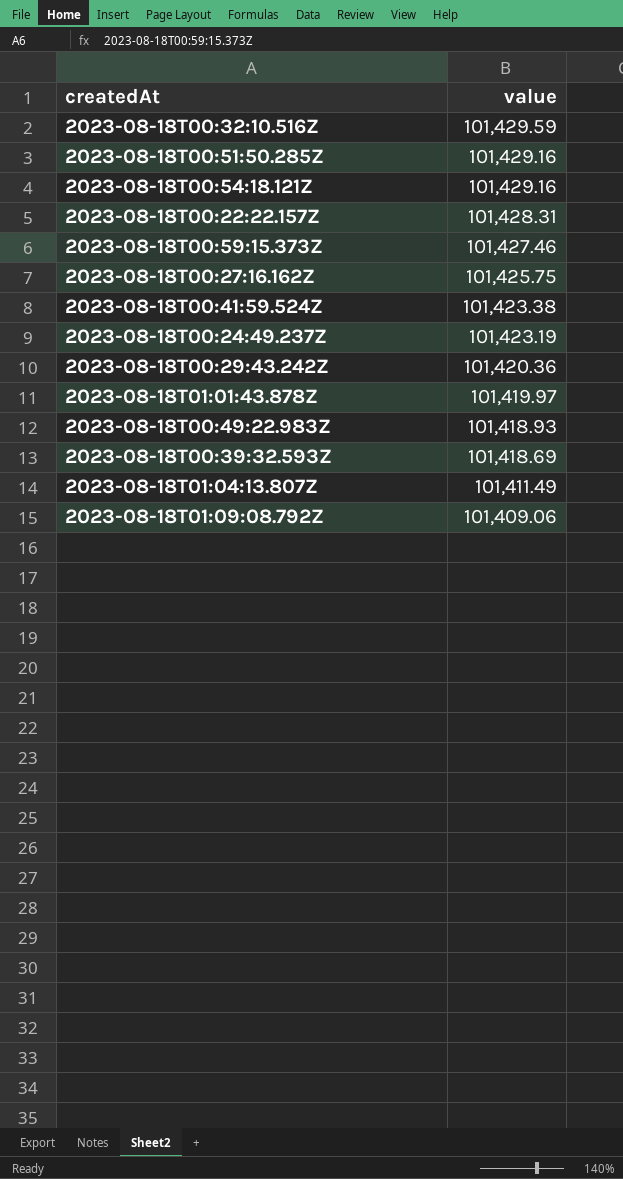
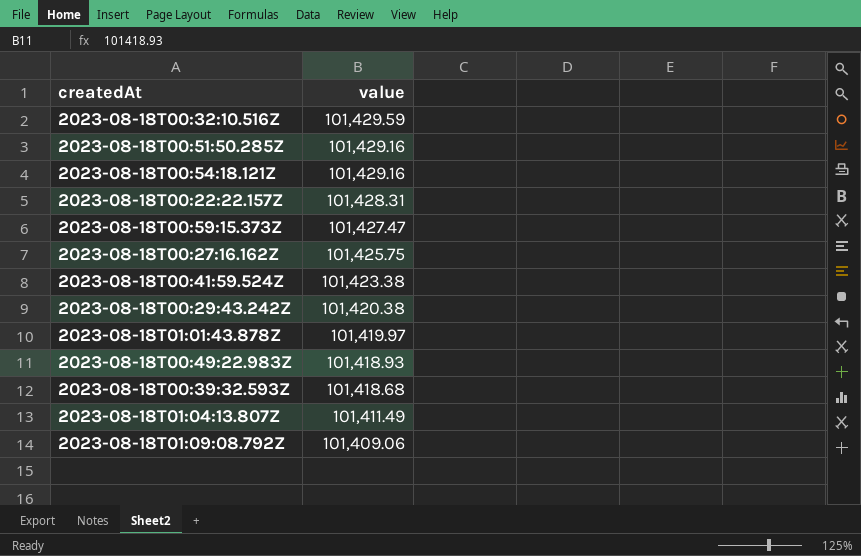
row 2023-08-18T00:24:49.237Z: 101,423.19 -> none
2023-08-18T00:59:15.373Z | value: 101,427.46 -> 101,427.47
2023-08-18T00:29:43.242Z | value: 101,420.36 -> 101,420.38
2023-08-18T00:39:32.593Z | value: 101,418.69 -> 101,418.68

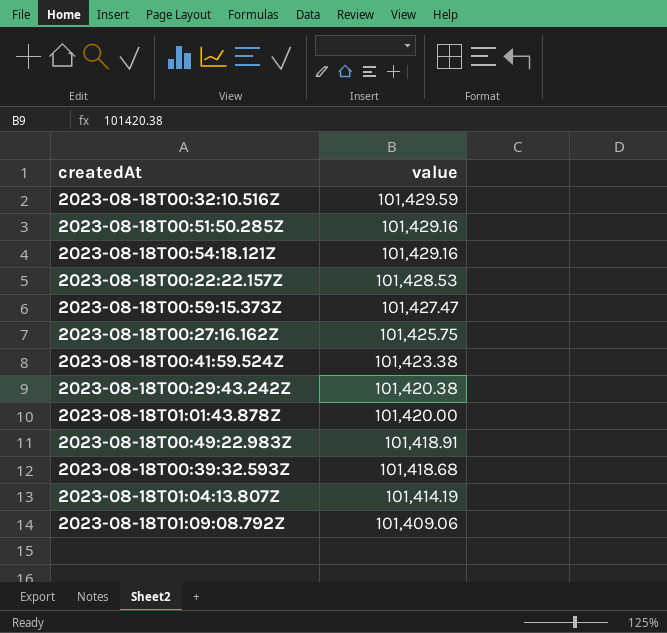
2023-08-18T00:22:22.157Z | value: 101,428.31 -> 101,428.53
2023-08-18T01:01:43.878Z | value: 101,419.97 -> 101,420.00
2023-08-18T00:49:22.983Z | value: 101,418.93 -> 101,418.91
2023-08-18T01:04:13.807Z | value: 101,411.49 -> 101,414.19

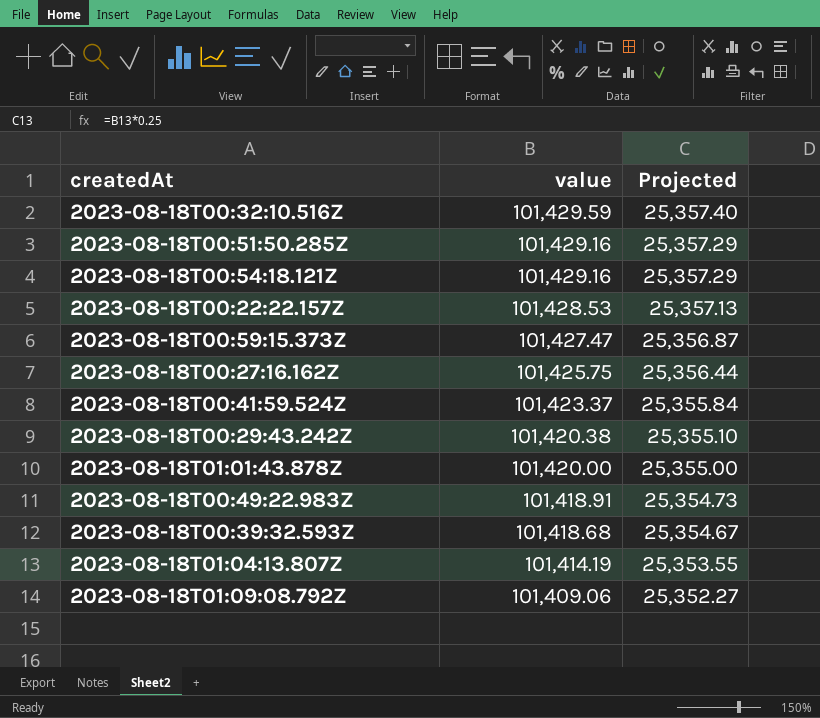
column Projected | formula: none -> [value] * 0.25
2023-08-18T00:41:59.524Z | value: 101,423.38 -> 101,423.37

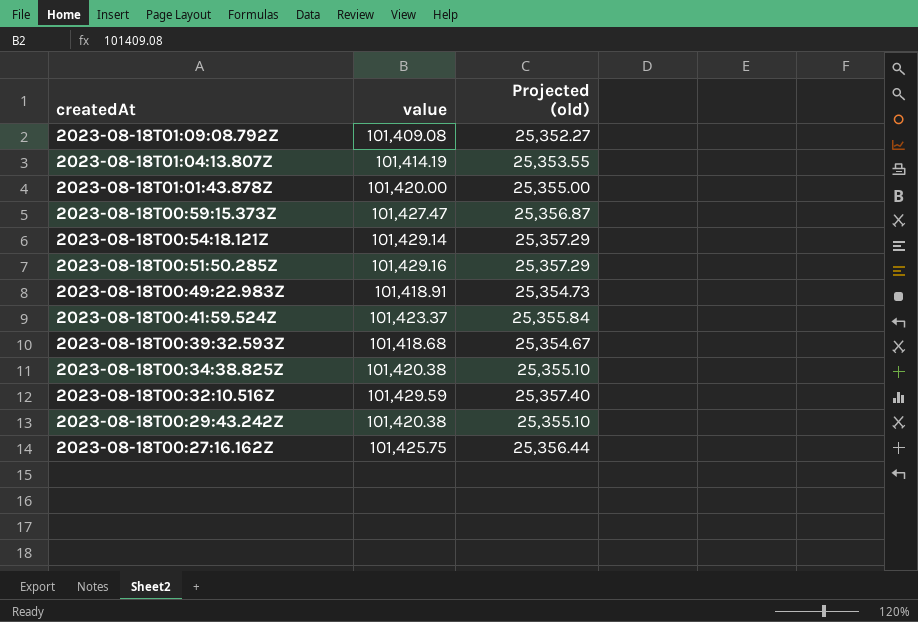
row order: value descending -> createdAt descending
column name: Projected -> Projected (old)
row 2023-08-18T00:22:22.157Z: 101,428.53 | 25,357.13 -> none
2023-08-18T01:09:08.792Z | value: 101,409.06 -> 101,409.08
2023-08-18T00:54:18.121Z | value: 101,429.16 -> 101,429.14
row 2023-08-18T00:34:38.825Z: none -> 101,420.38 | 25,355.10

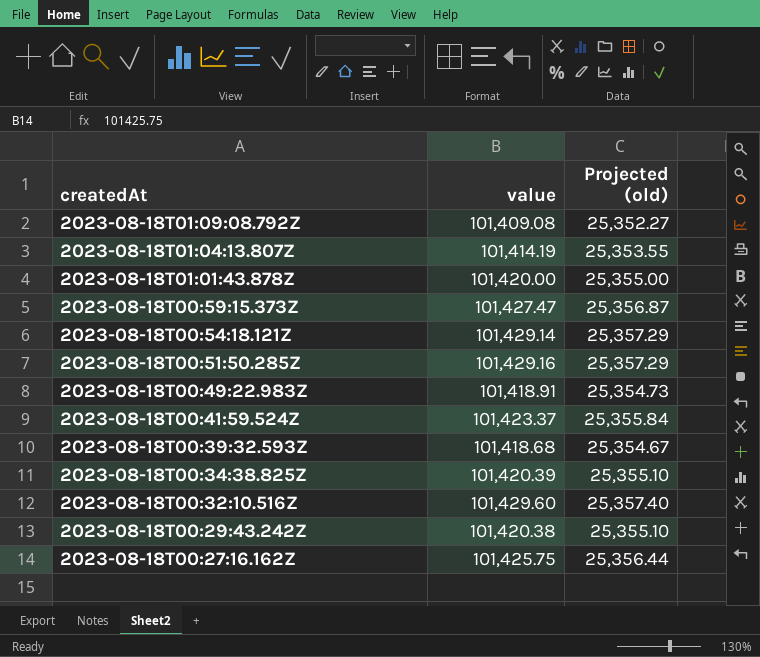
2023-08-18T00:34:38.825Z | value: 101,420.38 -> 101,420.39
2023-08-18T00:32:10.516Z | value: 101,429.59 -> 101,429.60

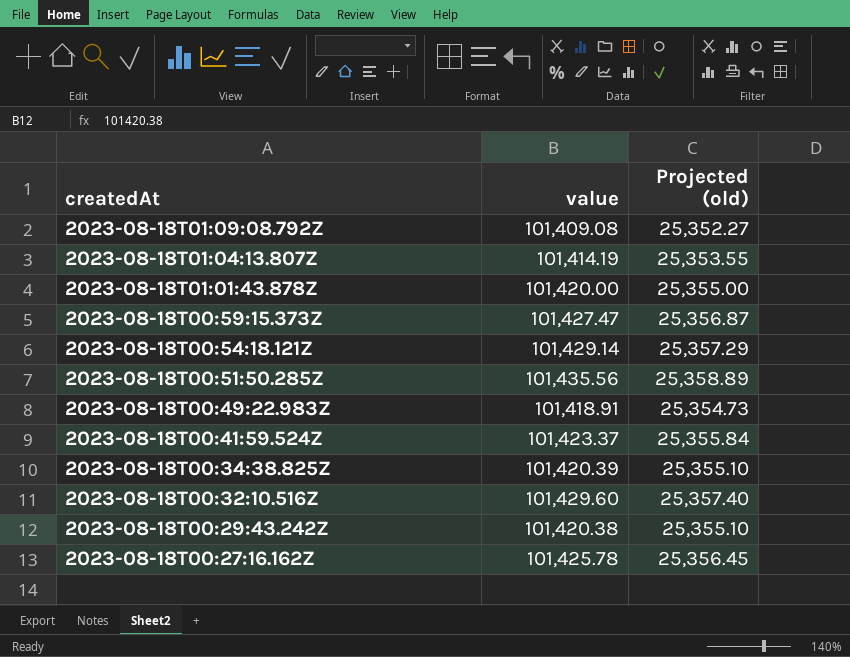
row 2023-08-18T00:39:32.593Z: 101,418.68 | 25,354.67 -> none
2023-08-18T00:51:50.285Z | value: 101,429.16 -> 101,435.56
2023-08-18T00:51:50.285Z | Projected (old): 25,357.29 -> 25,358.89
2023-08-18T00:27:16.162Z | value: 101,425.75 -> 101,425.78
2023-08-18T00:27:16.162Z | Projected (old): 25,356.44 -> 25,356.45

